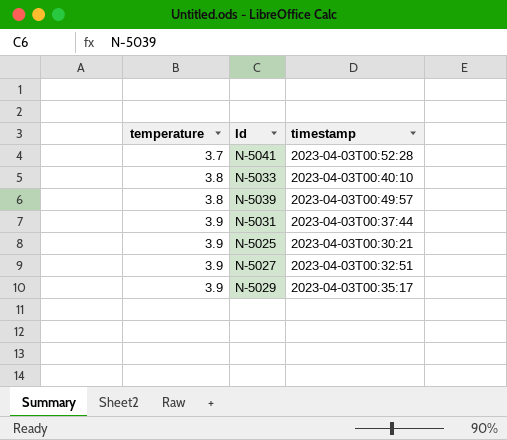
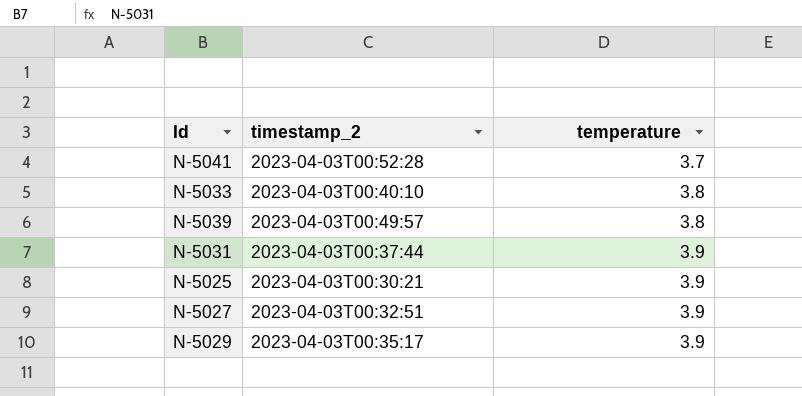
column name: timestamp -> timestamp_2
column temperature | position: 1 -> 3

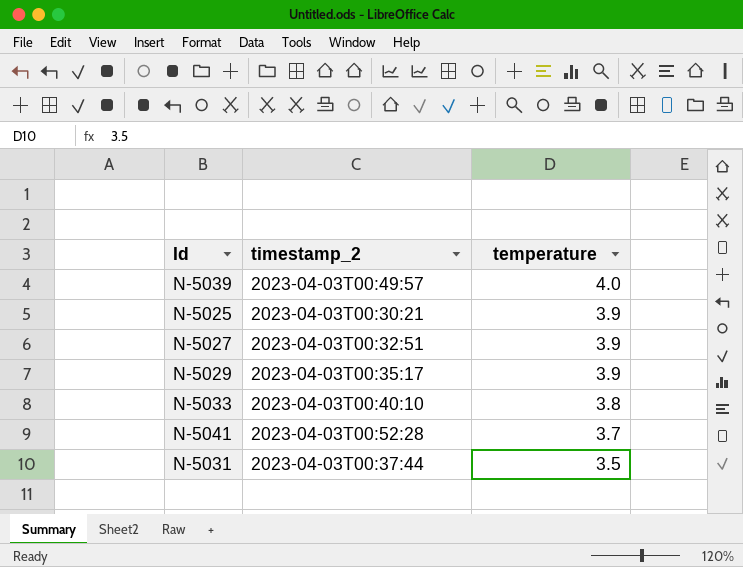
row order: temperature ascending -> temperature descending
N-5039 | temperature: 3.8 -> 4.0
N-5031 | temperature: 3.9 -> 3.5

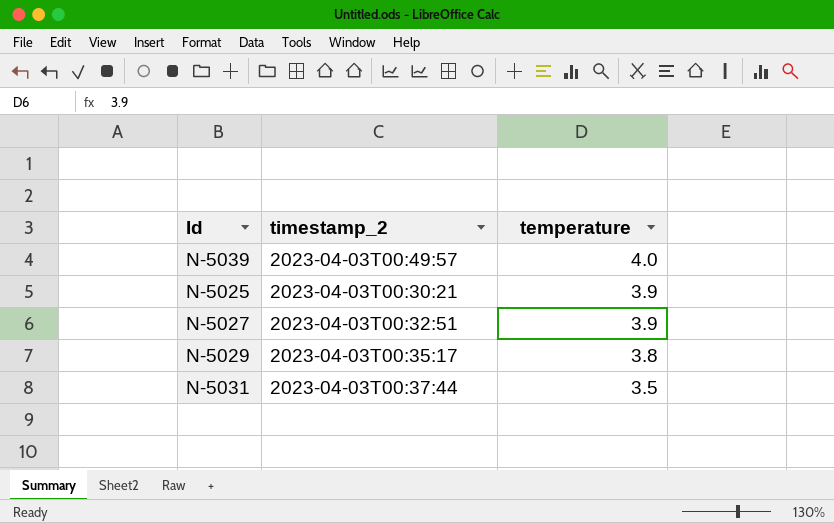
row N-5033: 2023-04-03T00:40:10 | 3.8 -> none
row N-5041: 2023-04-03T00:52:28 | 3.7 -> none
N-5029 | temperature: 3.9 -> 3.8

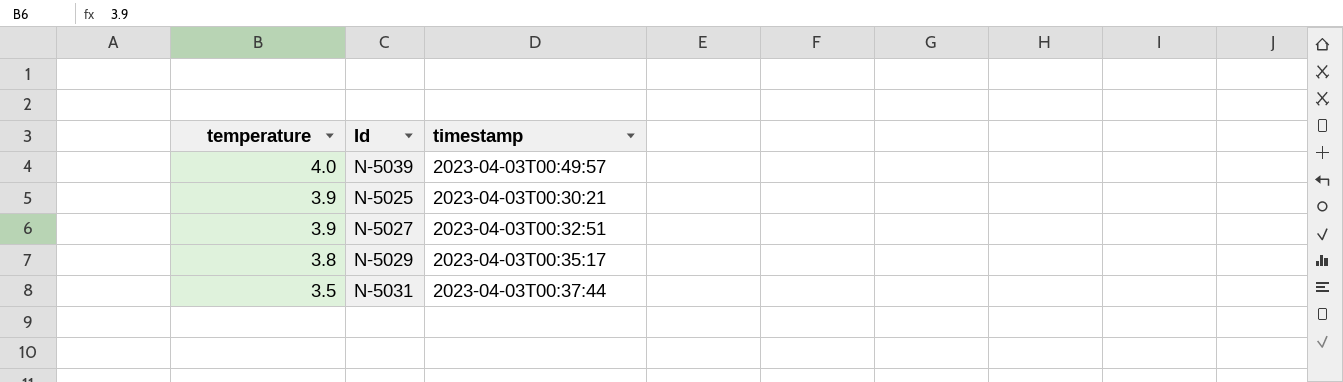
column temperature | position: 3 -> 1
column name: timestamp_2 -> timestamp

